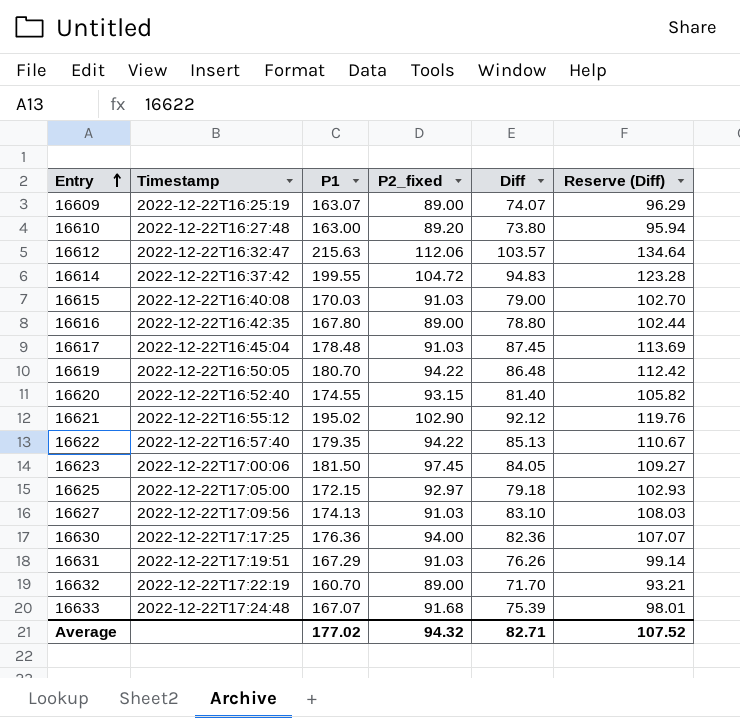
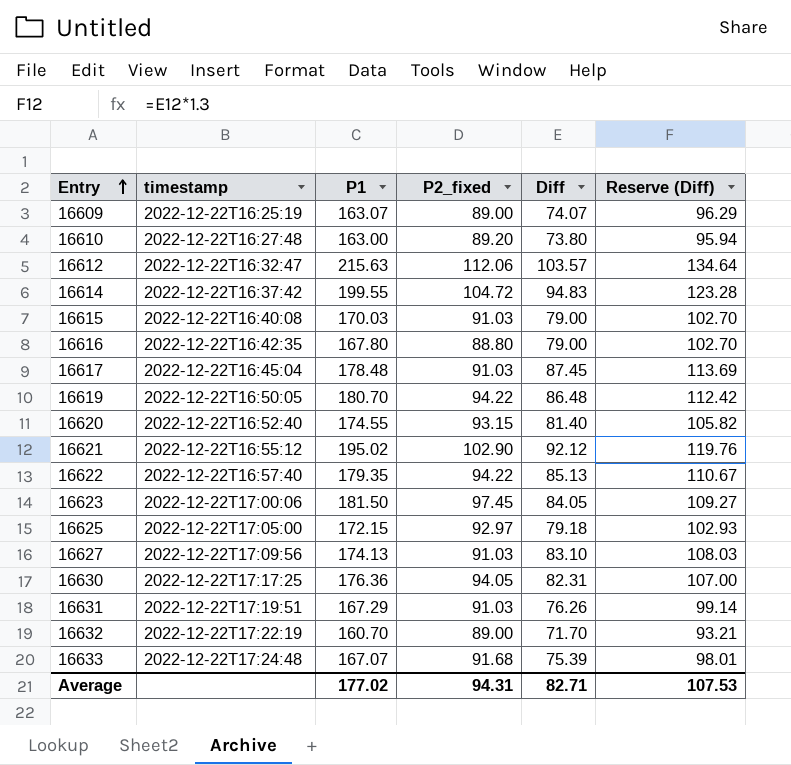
column name: Timestamp -> timestamp
16616 | P2_fixed: 89.00 -> 88.80
16616 | Diff: 78.80 -> 79.00
16616 | Reserve (Diff): 102.44 -> 102.70
16630 | P2_fixed: 94.00 -> 94.05
16630 | Diff: 82.36 -> 82.31
16630 | Reserve (Diff): 107.07 -> 107.00
Average | P2_fixed: 94.32 -> 94.31
Average | Reserve (Diff): 107.52 -> 107.53

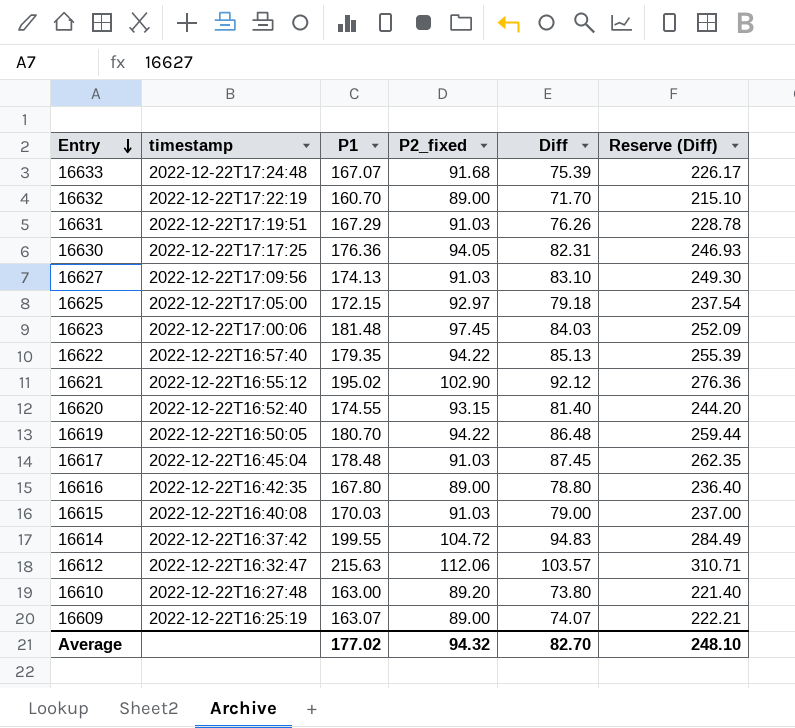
row order: Entry ascending -> Entry descending
column Reserve (Diff) | formula: [Diff] * 1.3 -> [Diff] * 3
16623 | P1: 181.50 -> 181.48
16623 | Diff: 84.05 -> 84.03
16616 | P2_fixed: 88.80 -> 89.00
16616 | Diff: 79.00 -> 78.80
Average | P2_fixed: 94.31 -> 94.32
Average | Diff: 82.71 -> 82.70
Average | Reserve (Diff): 107.53 -> 248.10

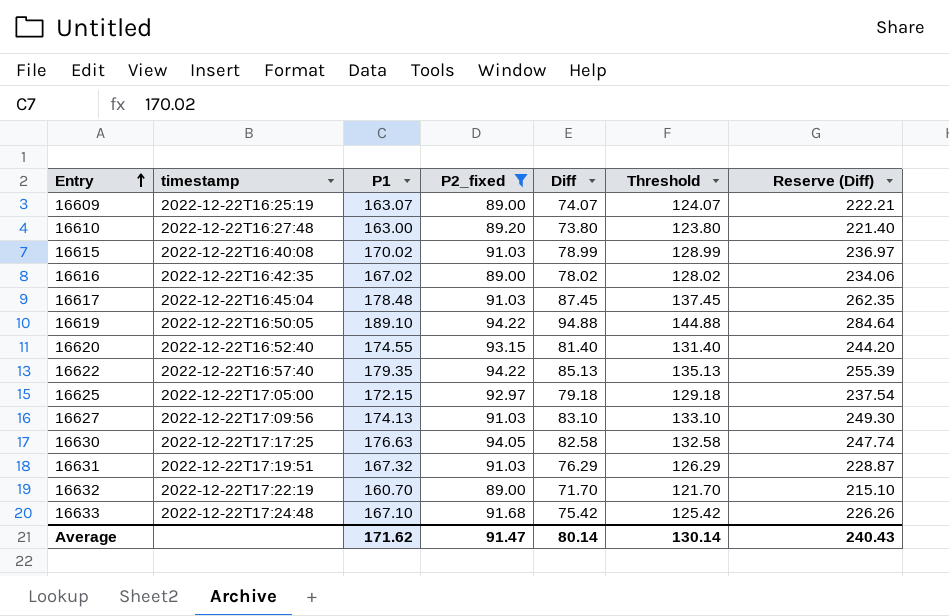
filter: none -> P2_fixed <= 94.22
row order: Entry descending -> Entry ascending
column Threshold | formula: none -> [Diff] + 50
16615 | P1: 170.03 -> 170.02
16615 | Diff: 79.00 -> 78.99
16615 | Reserve (Diff): 237.00 -> 236.97
16616 | P1: 167.80 -> 167.02
16616 | Diff: 78.80 -> 78.02
16616 | Reserve (Diff): 236.40 -> 234.06
16619 | P1: 180.70 -> 189.10
16619 | Diff: 86.48 -> 94.88
16619 | Reserve (Diff): 259.44 -> 284.64
16630 | P1: 176.36 -> 176.63
16630 | Diff: 82.31 -> 82.58
16630 | Reserve (Diff): 246.93 -> 247.74
16631 | P1: 167.29 -> 167.32
16631 | Diff: 76.26 -> 76.29
16631 | Reserve (Diff): 228.78 -> 228.87
16633 | P1: 167.07 -> 167.10
16633 | Diff: 75.39 -> 75.42
16633 | Reserve (Diff): 226.17 -> 226.26
Average | P1: 177.02 -> 171.62
Average | P2_fixed: 94.32 -> 91.47
Average | Diff: 82.70 -> 80.14
Average | Reserve (Diff): 248.10 -> 240.43

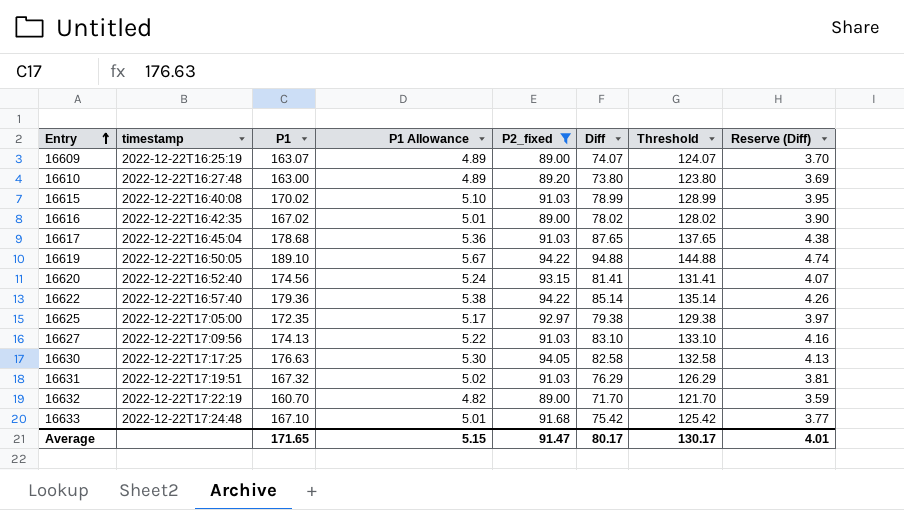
column P1 Allowance | formula: none -> [P1] * 0.03
column Reserve (Diff) | formula: [Diff] * 3 -> [Diff] * 0.05
16617 | P1: 178.48 -> 178.68
16617 | Diff: 87.45 -> 87.65
16617 | Threshold: 137.45 -> 137.65
16620 | P1: 174.55 -> 174.56
16620 | Diff: 81.40 -> 81.41
16620 | Threshold: 131.40 -> 131.41
16622 | P1: 179.35 -> 179.36
16622 | Diff: 85.13 -> 85.14
16622 | Threshold: 135.13 -> 135.14
16625 | P1: 172.15 -> 172.35
16625 | Diff: 79.18 -> 79.38
16625 | Threshold: 129.18 -> 129.38
Average | P1: 171.62 -> 171.65
Average | Diff: 80.14 -> 80.17
Average | Threshold: 130.14 -> 130.17
Average | Reserve (Diff): 240.43 -> 4.01

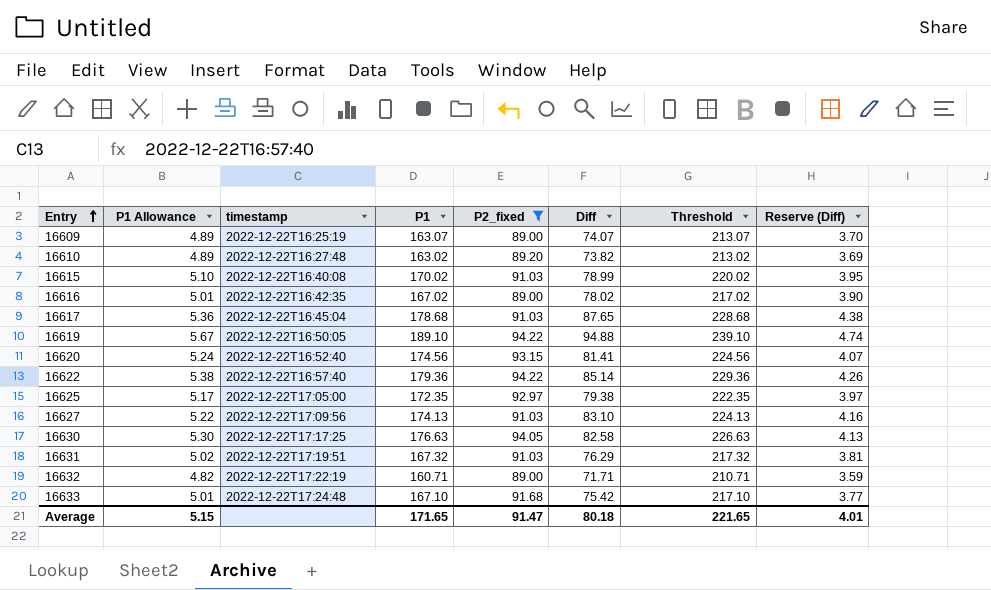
column P1 Allowance | position: 4 -> 2
column Threshold | formula: [Diff] + 50 -> [P1] + 50
16610 | P1: 163.00 -> 163.02
16610 | Diff: 73.80 -> 73.82
16632 | P1: 160.70 -> 160.71
16632 | Diff: 71.70 -> 71.71
Average | Diff: 80.17 -> 80.18
Average | Threshold: 130.17 -> 221.65

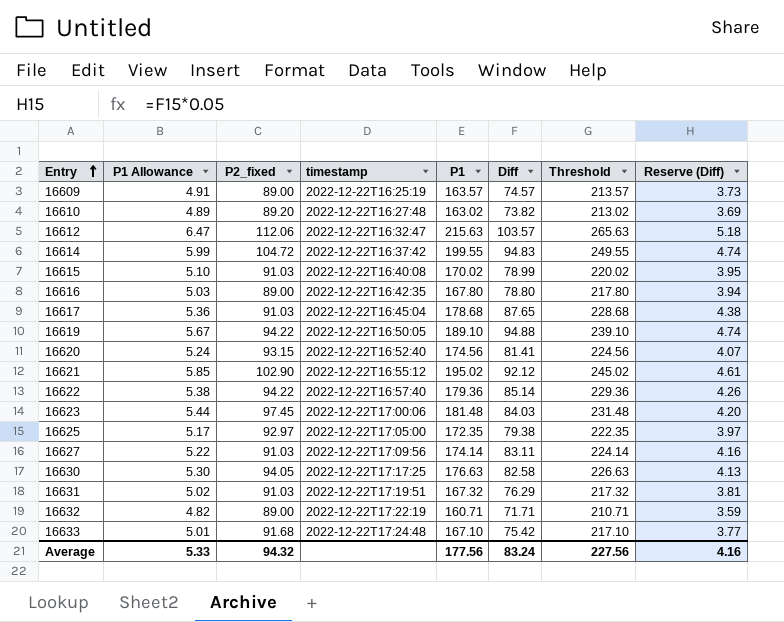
filter: P2_fixed <= 94.22 -> none
column P2_fixed | position: 5 -> 3
16609 | P1 Allowance: 4.89 -> 4.91
16609 | P1: 163.07 -> 163.57
16609 | Diff: 74.07 -> 74.57
16609 | Threshold: 213.07 -> 213.57
16609 | Reserve (Diff): 3.70 -> 3.73
16616 | P1 Allowance: 5.01 -> 5.03
16616 | P1: 167.02 -> 167.80
16616 | Diff: 78.02 -> 78.80
16616 | Threshold: 217.02 -> 217.80
16616 | Reserve (Diff): 3.90 -> 3.94
16627 | P1: 174.13 -> 174.14
16627 | Diff: 83.10 -> 83.11
16627 | Threshold: 224.13 -> 224.14
Average | P1 Allowance: 5.15 -> 5.33
Average | P2_fixed: 91.47 -> 94.32
Average | P1: 171.65 -> 177.56
Average | Diff: 80.18 -> 83.24
Average | Threshold: 221.65 -> 227.56
Average | Reserve (Diff): 4.01 -> 4.16

